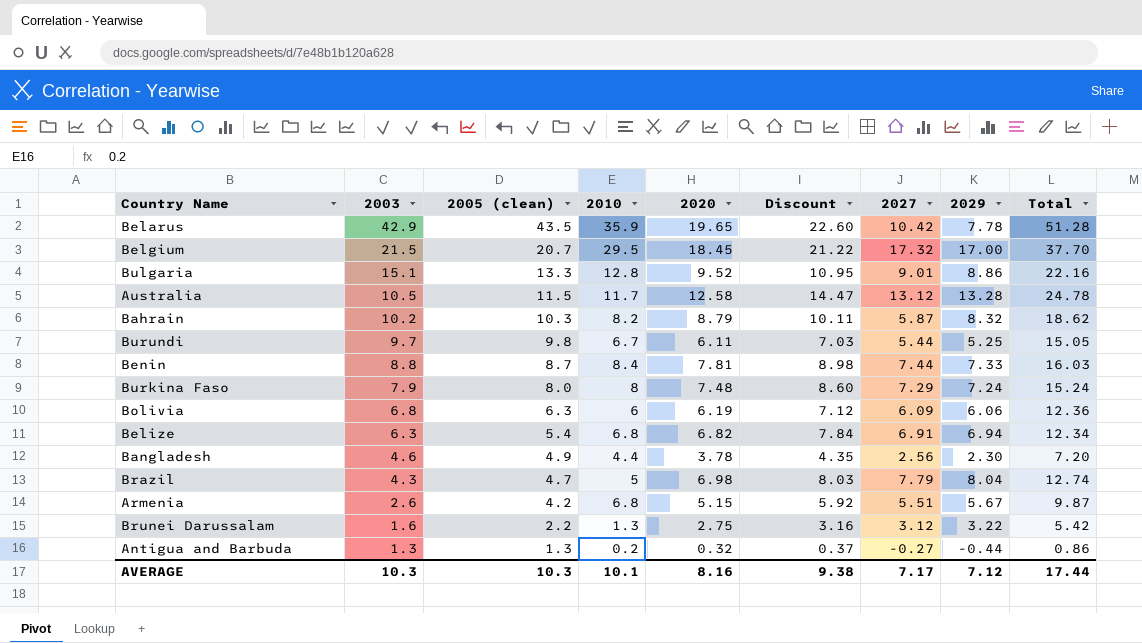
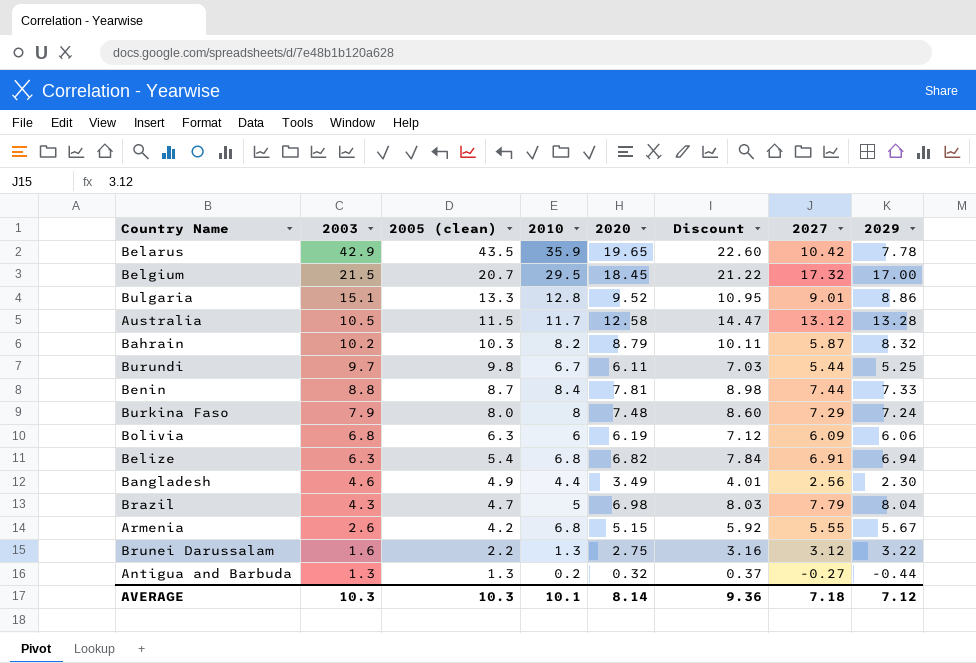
column Total | formula: [2005 (clean)] + [2029] -> none
Bangladesh | 2020: 3.78 -> 3.49
Bangladesh | Discount: 4.35 -> 4.01
Armenia | 2027: 5.51 -> 5.55
AVERAGE | 2020: 8.16 -> 8.14
AVERAGE | Discount: 9.38 -> 9.36
AVERAGE | 2027: 7.17 -> 7.18

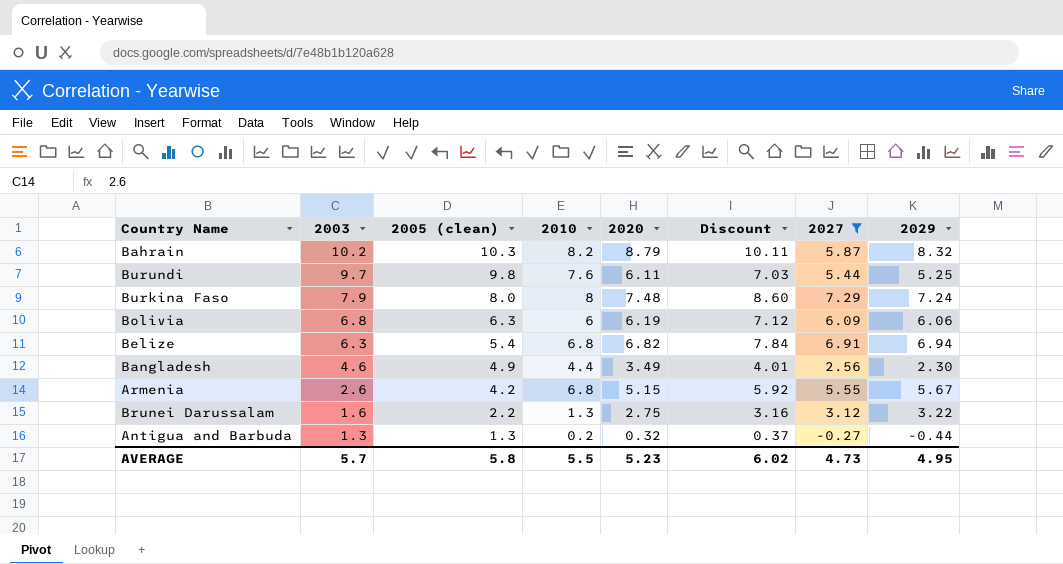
filter: none -> 2027 <= 7.29
Burundi | 2010: 6.7 -> 7.6
AVERAGE | 2003: 10.3 -> 5.7
AVERAGE | 2005 (clean): 10.3 -> 5.8
AVERAGE | 2010: 10.1 -> 5.5
AVERAGE | 2020: 8.14 -> 5.23
AVERAGE | Discount: 9.36 -> 6.02
AVERAGE | 2027: 7.18 -> 4.73
AVERAGE | 2029: 7.12 -> 4.95

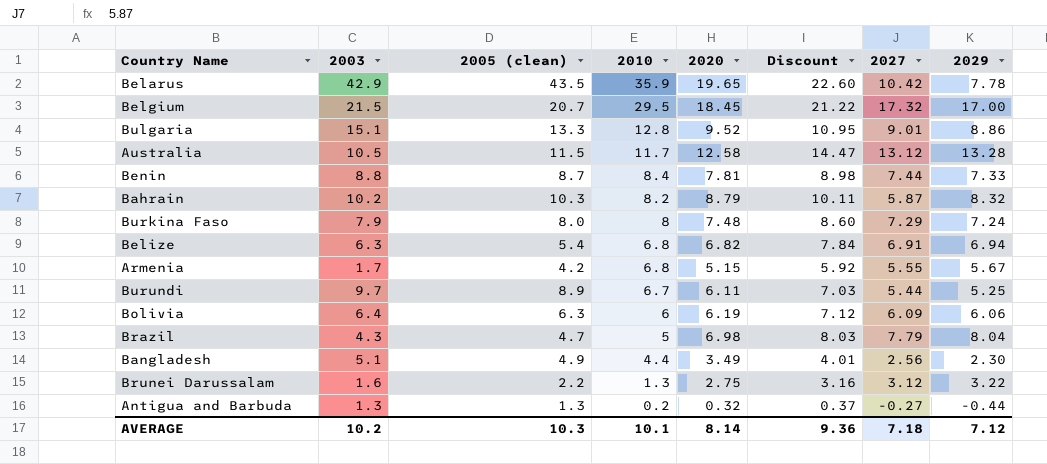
filter: 2027 <= 7.29 -> none
row order: 2003 descending -> 2010 descending
Armenia | 2003: 2.6 -> 1.7
Burundi | 2005 (clean): 9.8 -> 8.9
Burundi | 2010: 7.6 -> 6.7
Bolivia | 2003: 6.8 -> 6.4
Bangladesh | 2003: 4.6 -> 5.1
AVERAGE | 2003: 5.7 -> 10.2
AVERAGE | 2005 (clean): 5.8 -> 10.3
AVERAGE | 2010: 5.5 -> 10.1
AVERAGE | 2020: 5.23 -> 8.14
AVERAGE | Discount: 6.02 -> 9.36
AVERAGE | 2027: 4.73 -> 7.18
AVERAGE | 2029: 4.95 -> 7.12

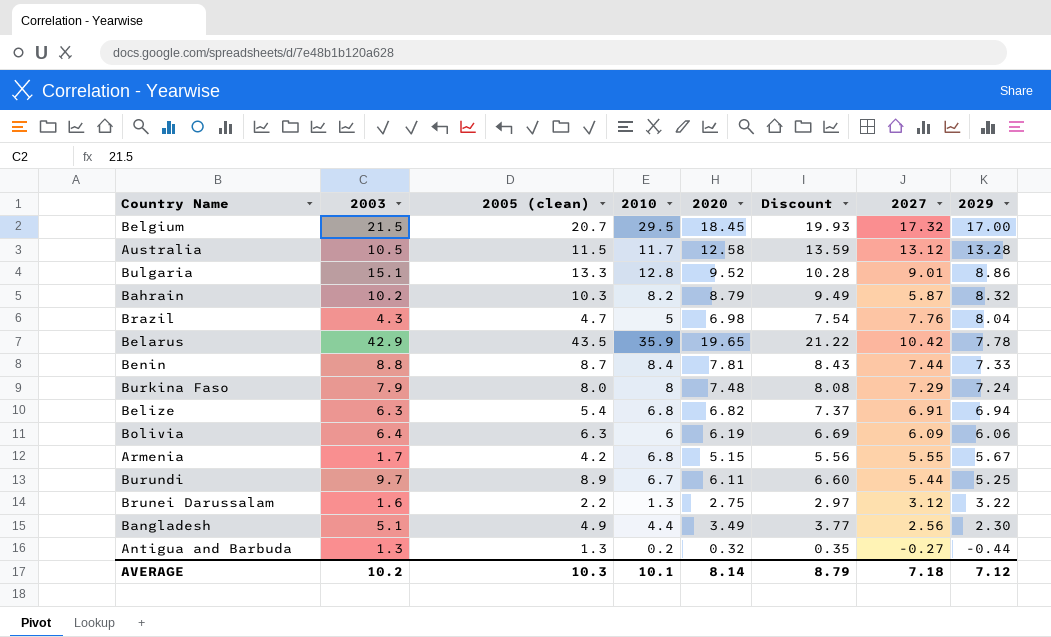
row order: 2010 descending -> 2029 descending
column Discount | formula: [2020] * 1.15 -> [2020] * 1.08
Brazil | 2027: 7.79 -> 7.76
AVERAGE | Discount: 9.36 -> 8.79

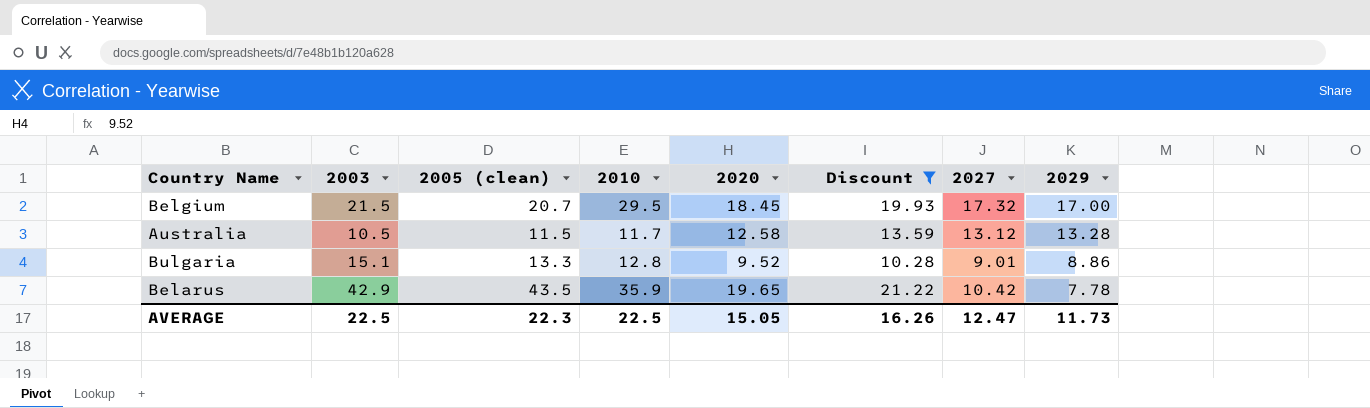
filter: none -> Discount >= 10.28
AVERAGE | 2003: 10.2 -> 22.5
AVERAGE | 2005 (clean): 10.3 -> 22.3
AVERAGE | 2010: 10.1 -> 22.5
AVERAGE | 2020: 8.14 -> 15.05
AVERAGE | Discount: 8.79 -> 16.26
AVERAGE | 2027: 7.18 -> 12.47
AVERAGE | 2029: 7.12 -> 11.73

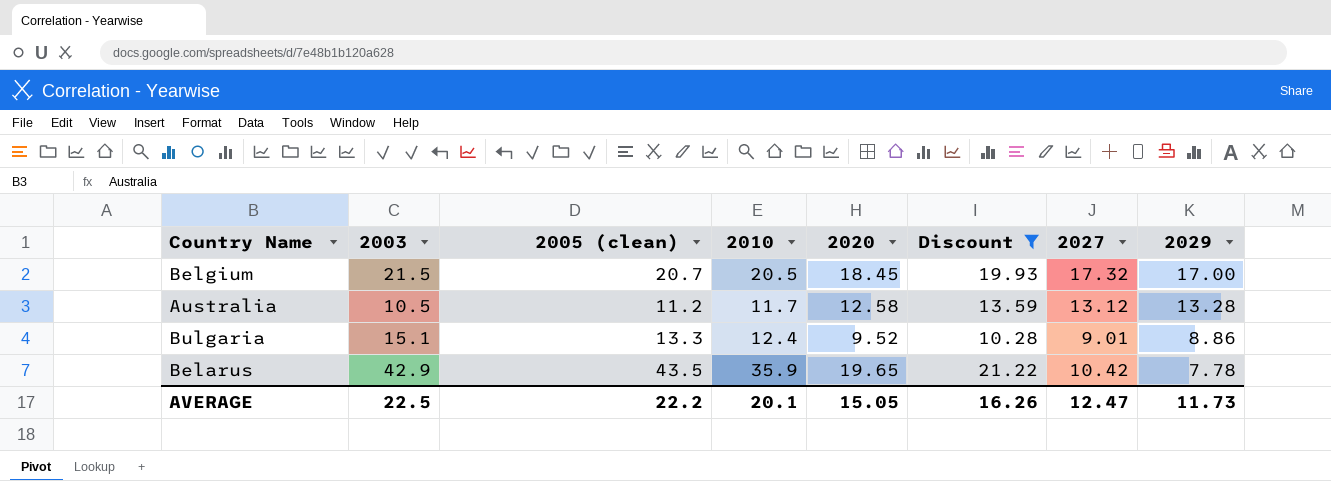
Belgium | 2010: 29.5 -> 20.5
Australia | 2005 (clean): 11.5 -> 11.2
Bulgaria | 2010: 12.8 -> 12.4
AVERAGE | 2005 (clean): 22.3 -> 22.2
AVERAGE | 2010: 22.5 -> 20.1

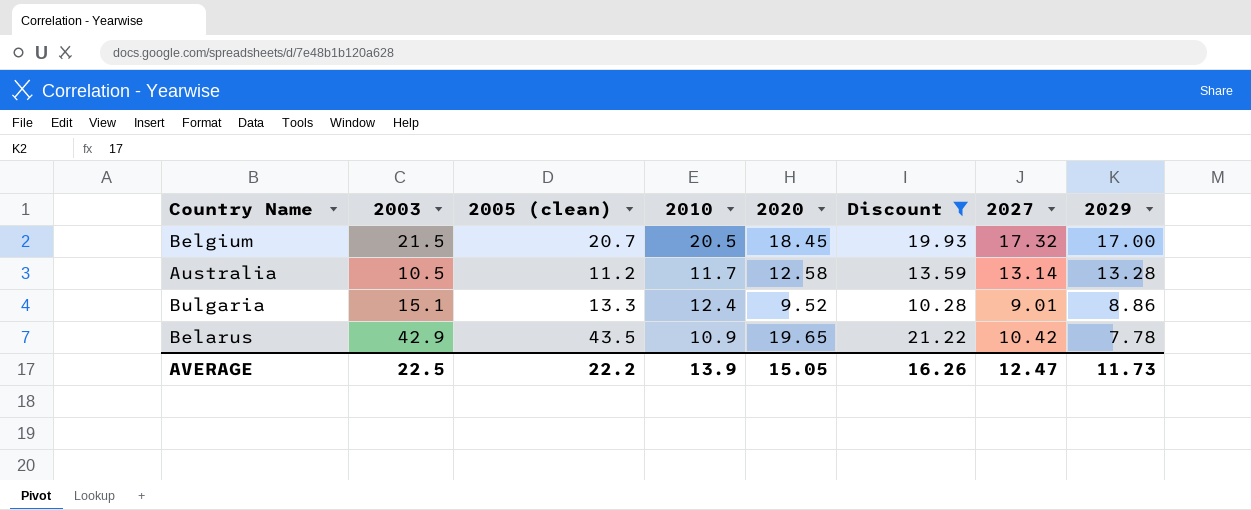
Australia | 2027: 13.12 -> 13.14
Belarus | 2010: 35.9 -> 10.9
AVERAGE | 2010: 20.1 -> 13.9

